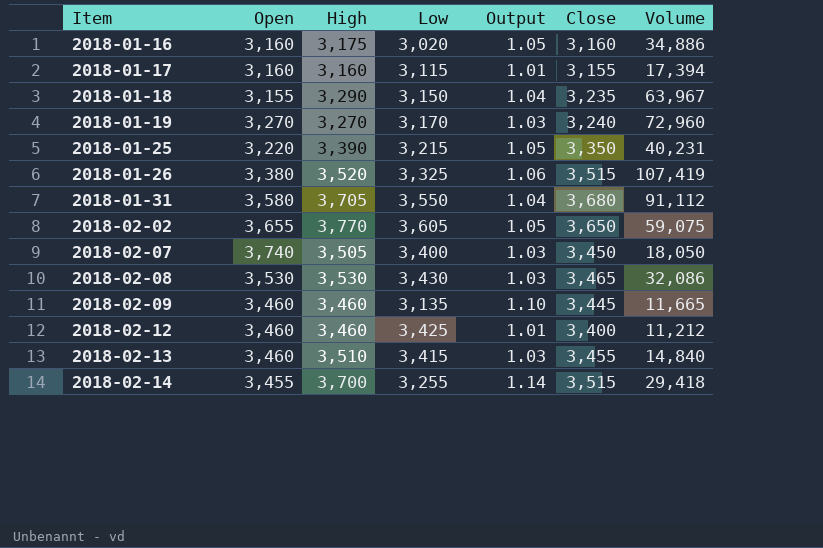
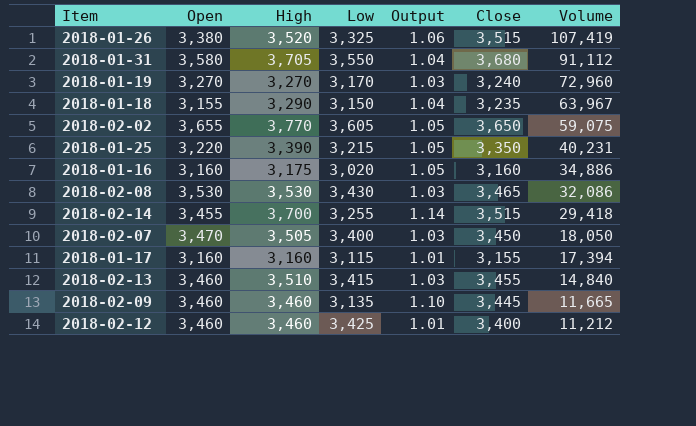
row order: Item ascending -> Volume descending
2018-02-07 | Open: 3,740 -> 3,470

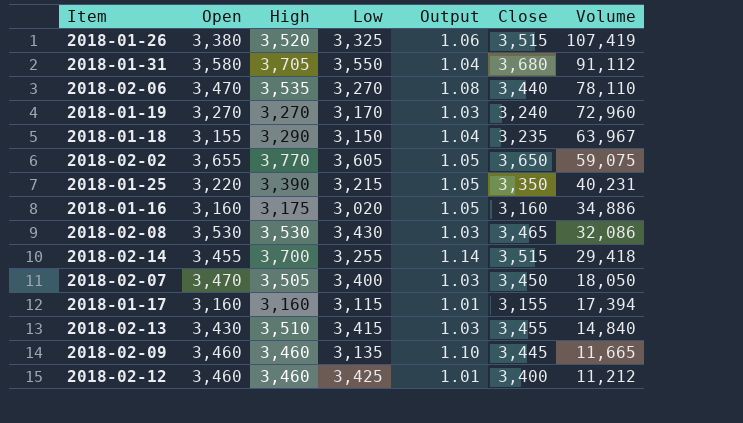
row 2018-02-06: none -> 3,470 | 3,535 | 3,270 | 1.08 | 3,440 | 78,110
2018-02-13 | Open: 3,460 -> 3,430

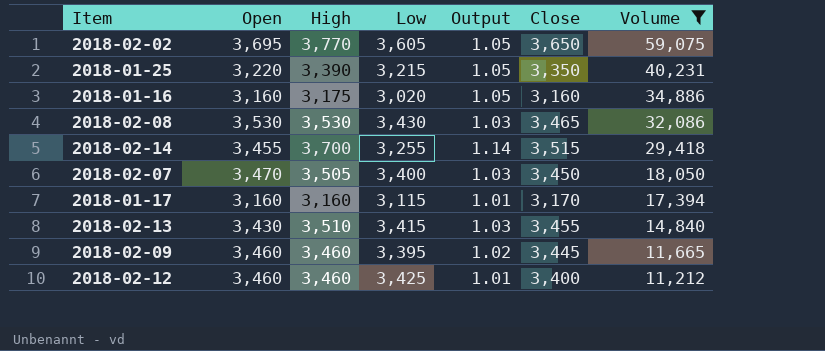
filter: none -> Volume <= 59,075
2018-02-02 | Open: 3,655 -> 3,695
2018-01-17 | Close: 3,155 -> 3,170
2018-02-09 | Low: 3,135 -> 3,395
2018-02-09 | Output: 1.10 -> 1.02

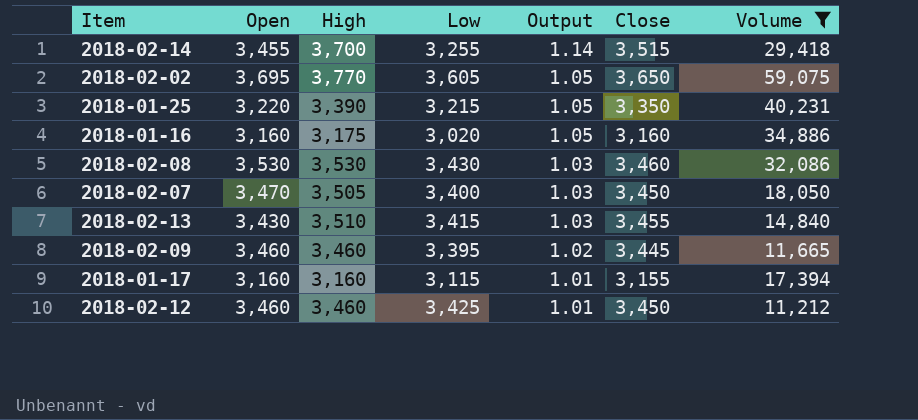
row order: Volume descending -> Output descending
2018-02-08 | Close: 3,465 -> 3,460
2018-01-17 | Close: 3,170 -> 3,155
2018-02-12 | Close: 3,400 -> 3,450

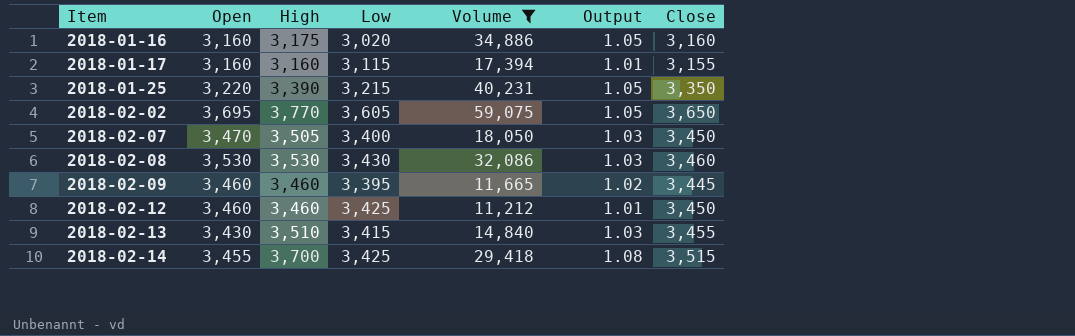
row order: Output descending -> Item ascending
column Volume | position: 7 -> 5
2018-02-14 | Low: 3,255 -> 3,425
2018-02-14 | Output: 1.14 -> 1.08

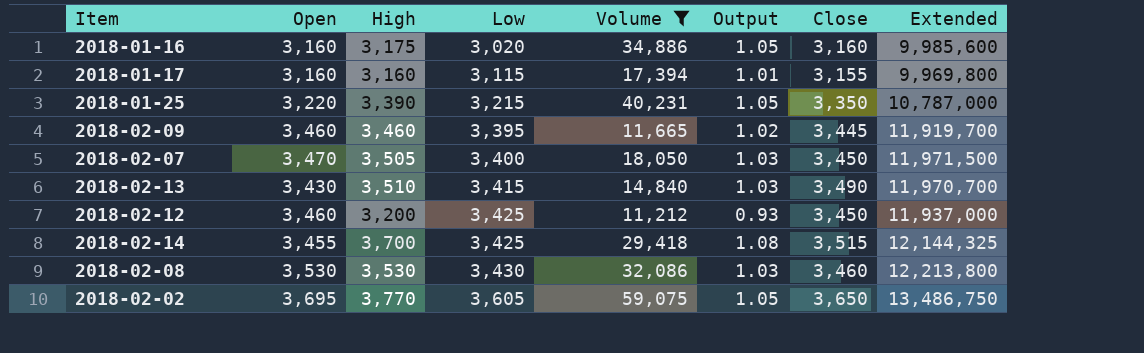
row order: Item ascending -> Low ascending
column Extended | formula: none -> [Open] * [Close]
2018-02-13 | Close: 3,455 -> 3,490
2018-02-12 | High: 3,460 -> 3,200
2018-02-12 | Output: 1.01 -> 0.93

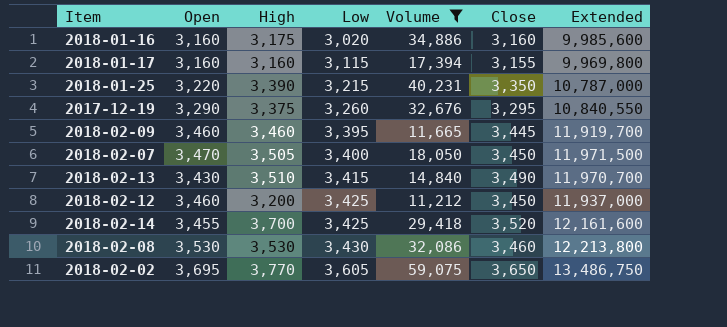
column Output | formula: [High] / [Low] -> none
row 2017-12-19: none -> 3,290 | 3,375 | 3,260 | 32,676 | 3,295 | 10,840,550
2018-02-14 | Close: 3,515 -> 3,520
2018-02-14 | Extended: 12,144,325 -> 12,161,600

